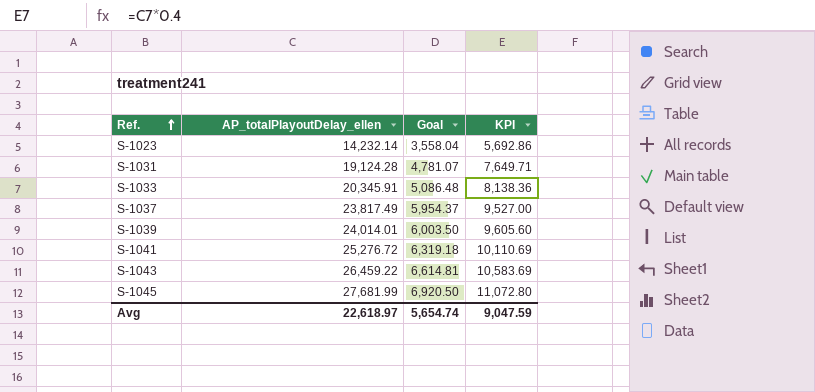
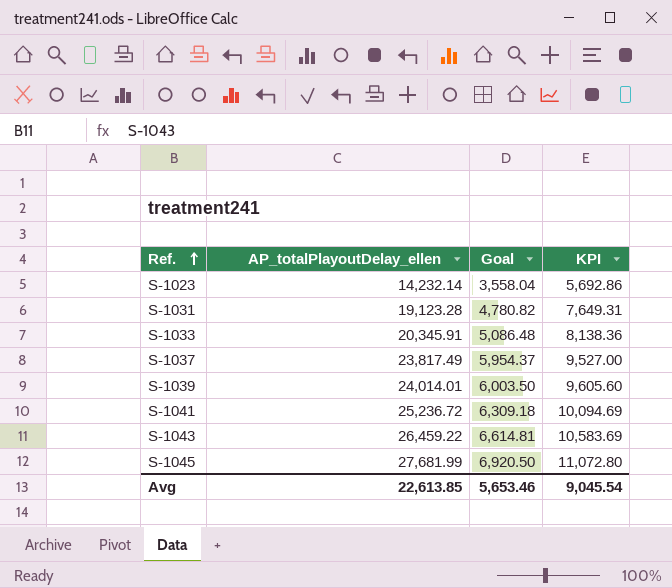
S-1031 | AP_totalPlayoutDelay_ellen: 19,124.28 -> 19,123.28
S-1031 | Goal: 4,781.07 -> 4,780.82
S-1031 | KPI: 7,649.71 -> 7,649.31
S-1041 | AP_totalPlayoutDelay_ellen: 25,276.72 -> 25,236.72
S-1041 | Goal: 6,319.18 -> 6,309.18
S-1041 | KPI: 10,110.69 -> 10,094.69
Avg | AP_totalPlayoutDelay_ellen: 22,618.97 -> 22,613.85
Avg | Goal: 5,654.74 -> 5,653.46
Avg | KPI: 9,047.59 -> 9,045.54

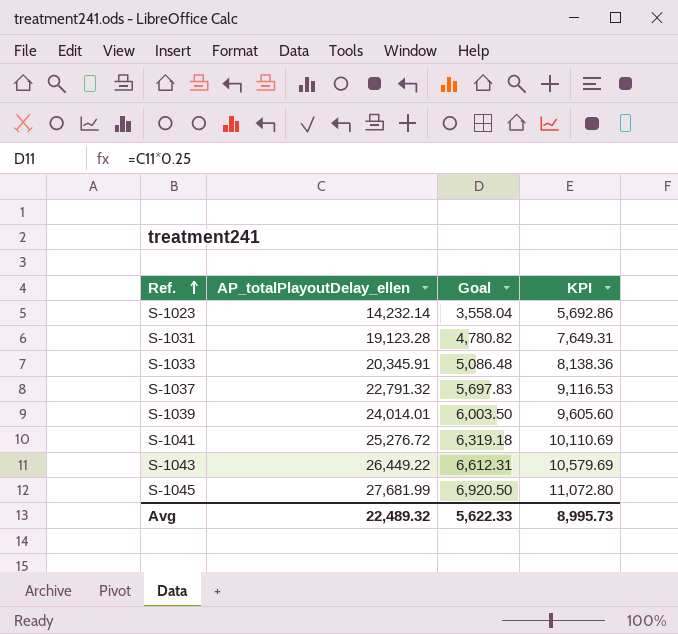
S-1037 | AP_totalPlayoutDelay_ellen: 23,817.49 -> 22,791.32
S-1037 | Goal: 5,954.37 -> 5,697.83
S-1037 | KPI: 9,527.00 -> 9,116.53
S-1041 | AP_totalPlayoutDelay_ellen: 25,236.72 -> 25,276.72
S-1041 | Goal: 6,309.18 -> 6,319.18
S-1041 | KPI: 10,094.69 -> 10,110.69
S-1043 | AP_totalPlayoutDelay_ellen: 26,459.22 -> 26,449.22
S-1043 | Goal: 6,614.81 -> 6,612.31
S-1043 | KPI: 10,583.69 -> 10,579.69
Avg | AP_totalPlayoutDelay_ellen: 22,613.85 -> 22,489.32
Avg | Goal: 5,653.46 -> 5,622.33
Avg | KPI: 9,045.54 -> 8,995.73

